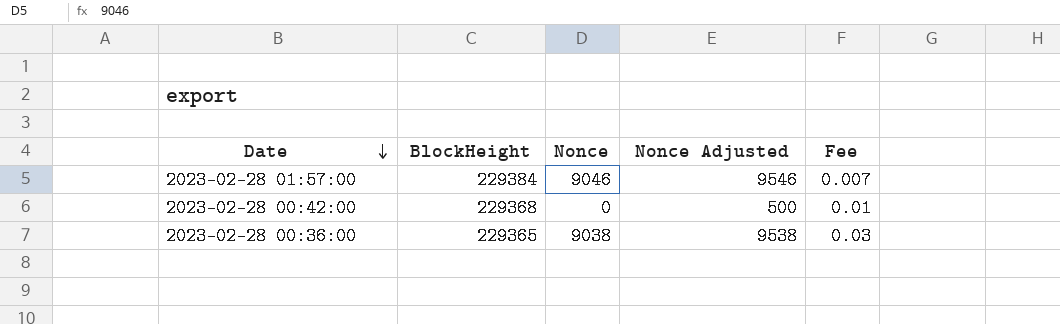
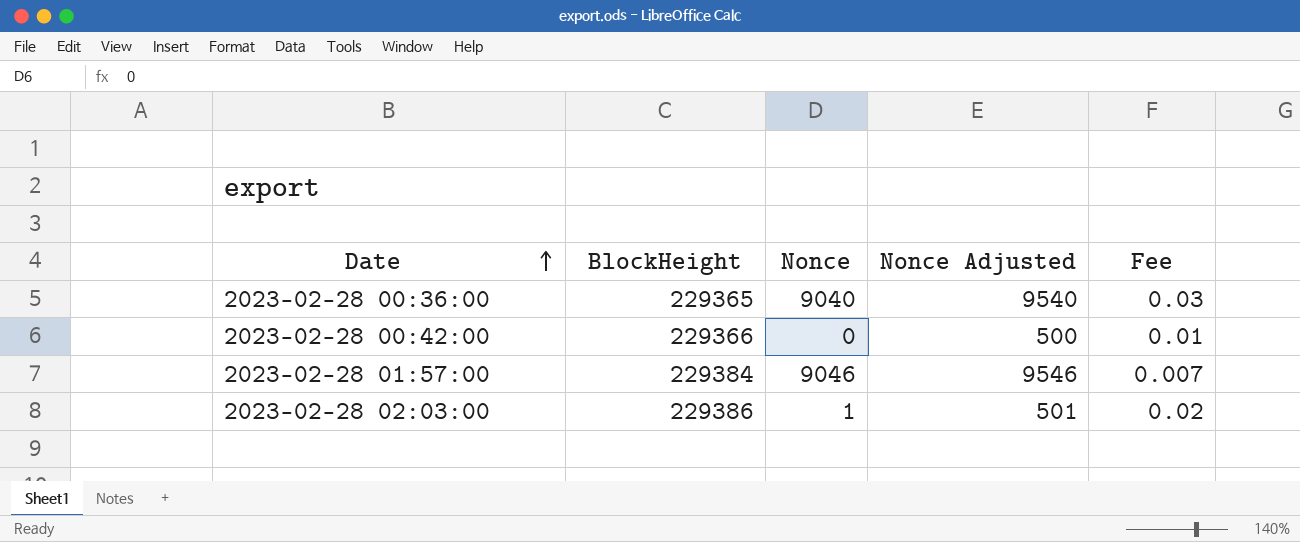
row order: Date descending -> Date ascending
2023-02-28 00:36:00 | Nonce: 9038 -> 9040
2023-02-28 00:36:00 | Nonce Adjusted: 9538 -> 9540
2023-02-28 00:42:00 | BlockHeight: 229368 -> 229366
row 2023-02-28 02:03:00: none -> 229386 | 1 | 501 | 0.02

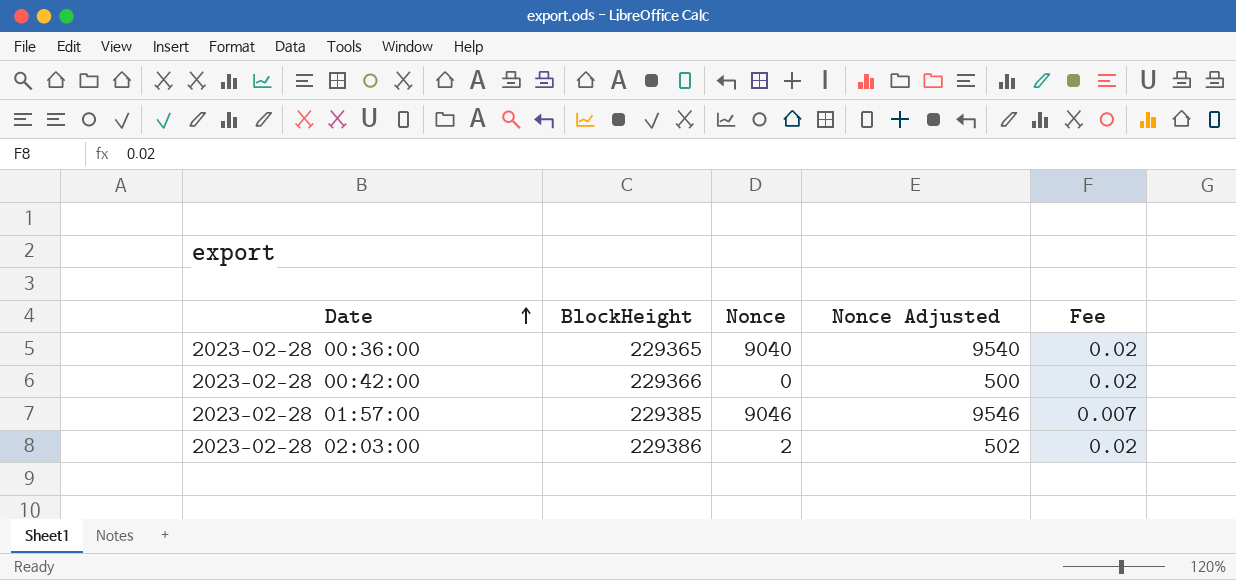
2023-02-28 00:36:00 | Fee: 0.03 -> 0.02
2023-02-28 00:42:00 | Fee: 0.01 -> 0.02
2023-02-28 01:57:00 | BlockHeight: 229384 -> 229385
2023-02-28 02:03:00 | Nonce: 1 -> 2
2023-02-28 02:03:00 | Nonce Adjusted: 501 -> 502

